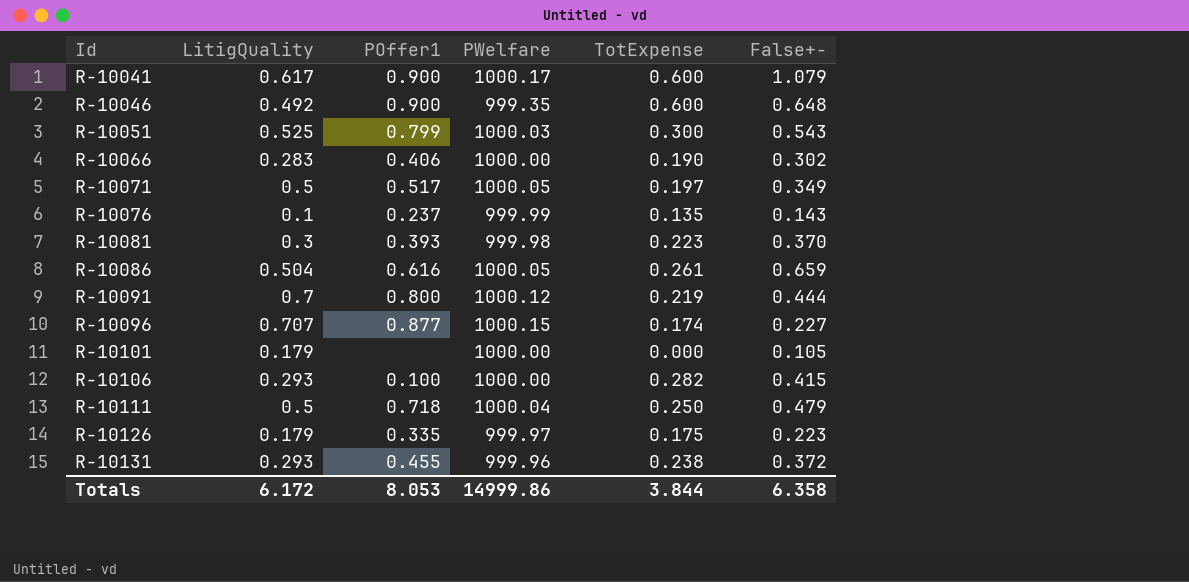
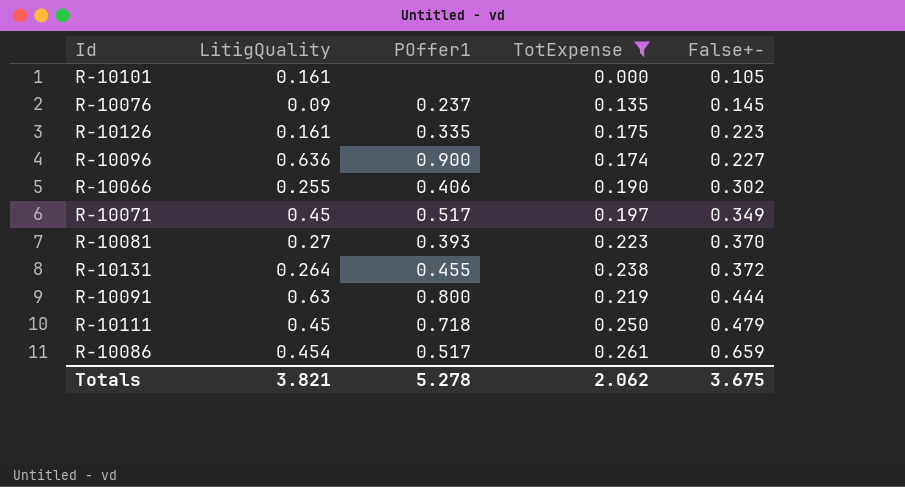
filter: none -> TotExpense <= 0.261
row order: Id ascending -> False+- ascending
column PWelfare | position: 4 -> none
R-10101 | LitigQuality: 0.179 -> 0.161
R-10076 | LitigQuality: 0.1 -> 0.09
R-10076 | False+-: 0.143 -> 0.145
R-10126 | LitigQuality: 0.179 -> 0.161
R-10096 | LitigQuality: 0.707 -> 0.636
R-10096 | POffer1: 0.877 -> 0.900
R-10066 | LitigQuality: 0.283 -> 0.255
R-10071 | LitigQuality: 0.5 -> 0.45
R-10081 | LitigQuality: 0.3 -> 0.27
R-10131 | LitigQuality: 0.293 -> 0.264
R-10091 | LitigQuality: 0.7 -> 0.63
R-10111 | LitigQuality: 0.5 -> 0.45
R-10086 | LitigQuality: 0.504 -> 0.454
R-10086 | POffer1: 0.616 -> 0.517
Totals | LitigQuality: 6.172 -> 3.821
Totals | POffer1: 8.053 -> 5.278
Totals | TotExpense: 3.844 -> 2.062
Totals | False+-: 6.358 -> 3.675

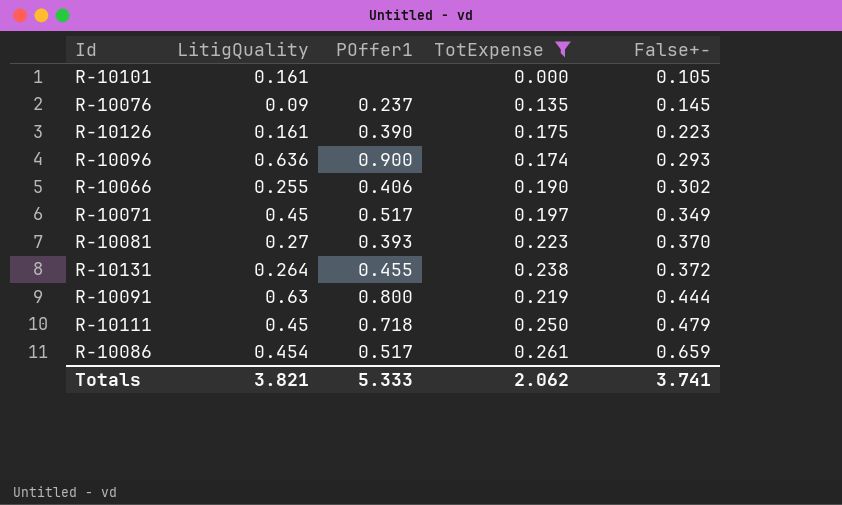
R-10126 | POffer1: 0.335 -> 0.390
R-10096 | False+-: 0.227 -> 0.293
Totals | POffer1: 5.278 -> 5.333
Totals | False+-: 3.675 -> 3.741

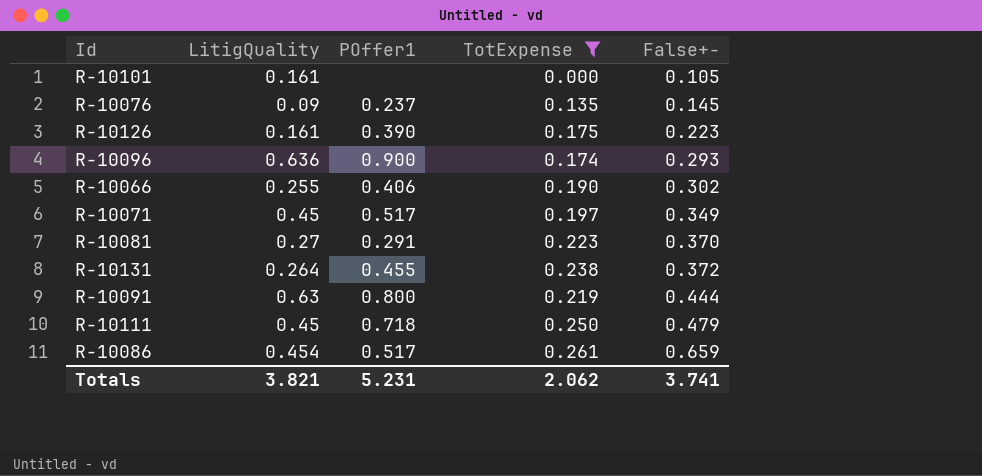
R-10081 | POffer1: 0.393 -> 0.291
Totals | POffer1: 5.333 -> 5.231

